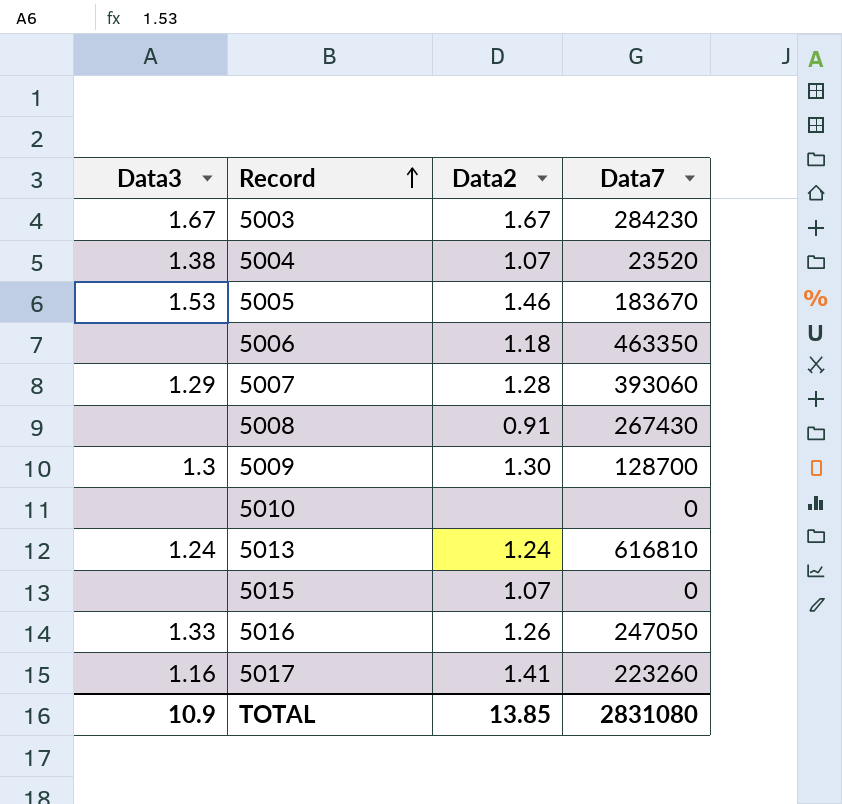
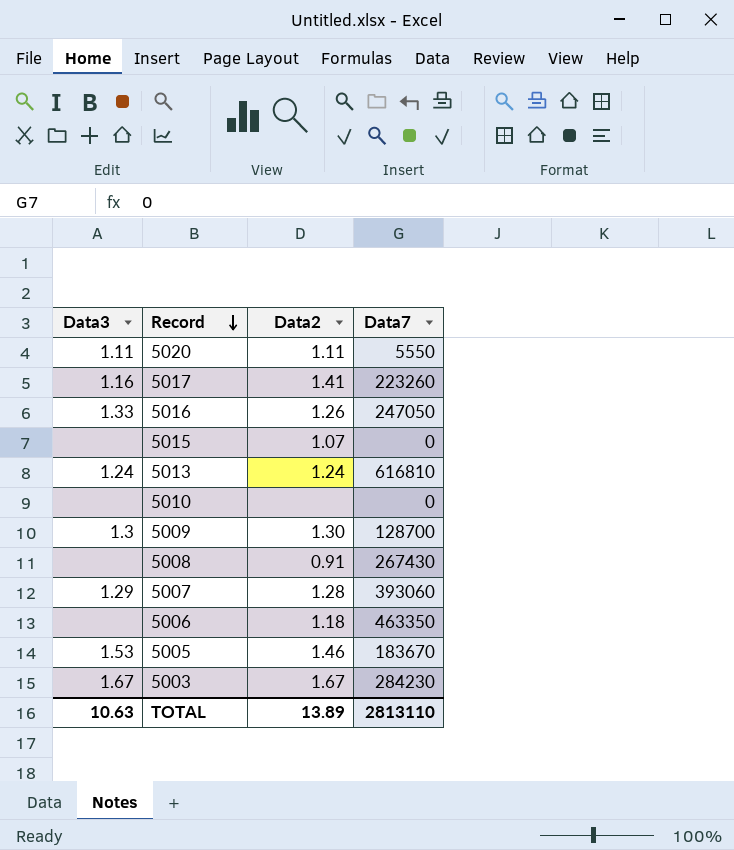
row order: Record ascending -> Record descending
row 5004: 1.38 | 1.07 | 23520 -> none
row 5020: none -> 1.11 | 1.11 | 5550
TOTAL | Data3: 10.9 -> 10.63
TOTAL | Data2: 13.85 -> 13.89
TOTAL | Data7: 2831080 -> 2813110

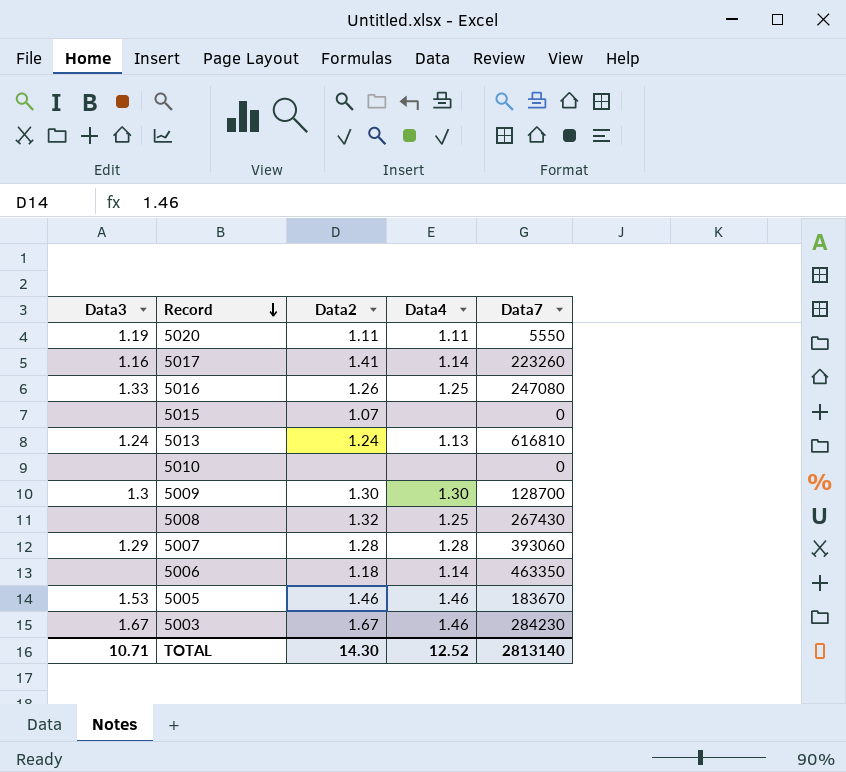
column Data4 | position: none -> 4
5020 | Data3: 1.11 -> 1.19
5016 | Data7: 247050 -> 247080
5008 | Data2: 0.91 -> 1.32
TOTAL | Data3: 10.63 -> 10.71
TOTAL | Data2: 13.89 -> 14.30
TOTAL | Data7: 2813110 -> 2813140

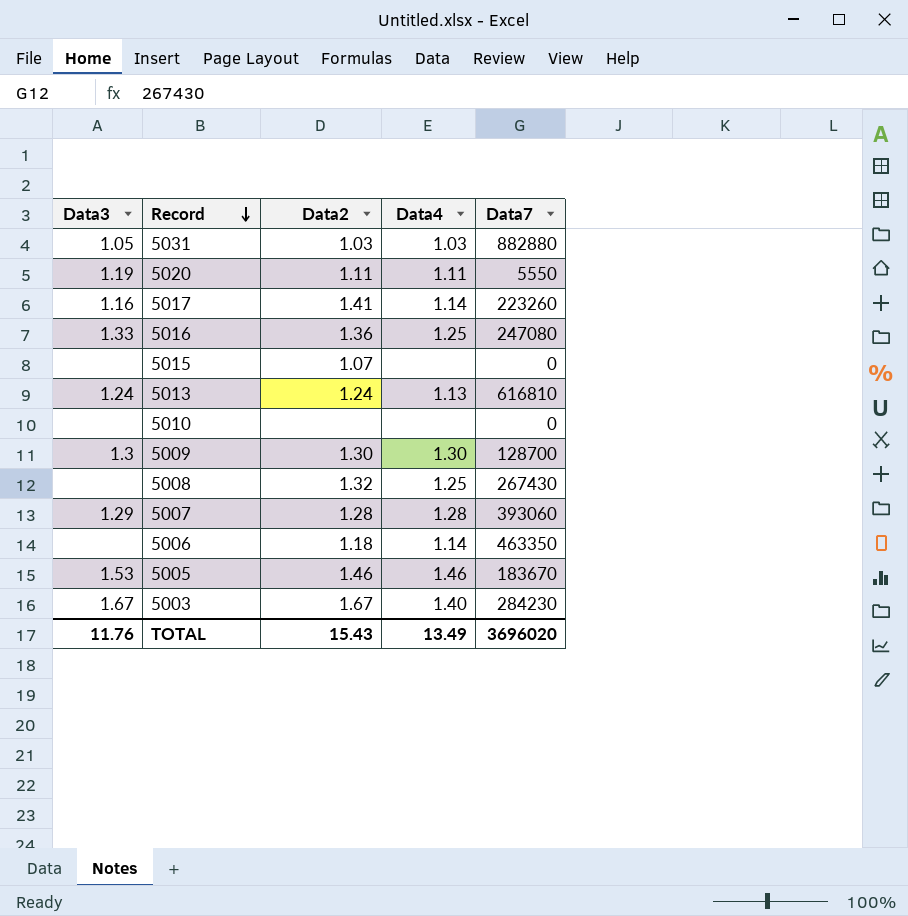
row 5031: none -> 1.05 | 1.03 | 1.03 | 882880
5016 | Data2: 1.26 -> 1.36
5003 | Data4: 1.46 -> 1.40
TOTAL | Data3: 10.71 -> 11.76
TOTAL | Data2: 14.30 -> 15.43
TOTAL | Data4: 12.52 -> 13.49
TOTAL | Data7: 2813140 -> 3696020

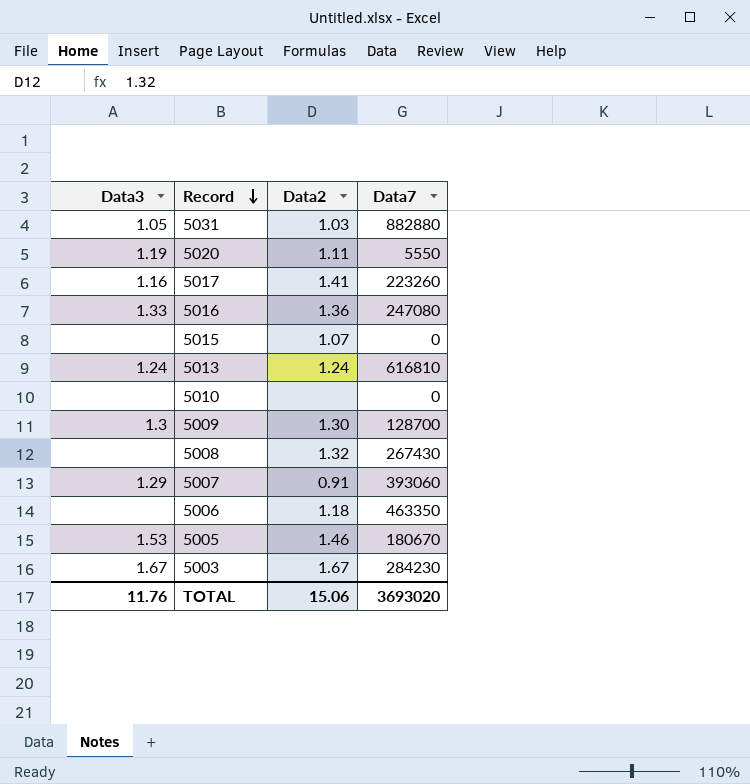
column Data4 | position: 4 -> none
5007 | Data2: 1.28 -> 0.91
5005 | Data7: 183670 -> 180670
TOTAL | Data2: 15.43 -> 15.06
TOTAL | Data7: 3696020 -> 3693020

